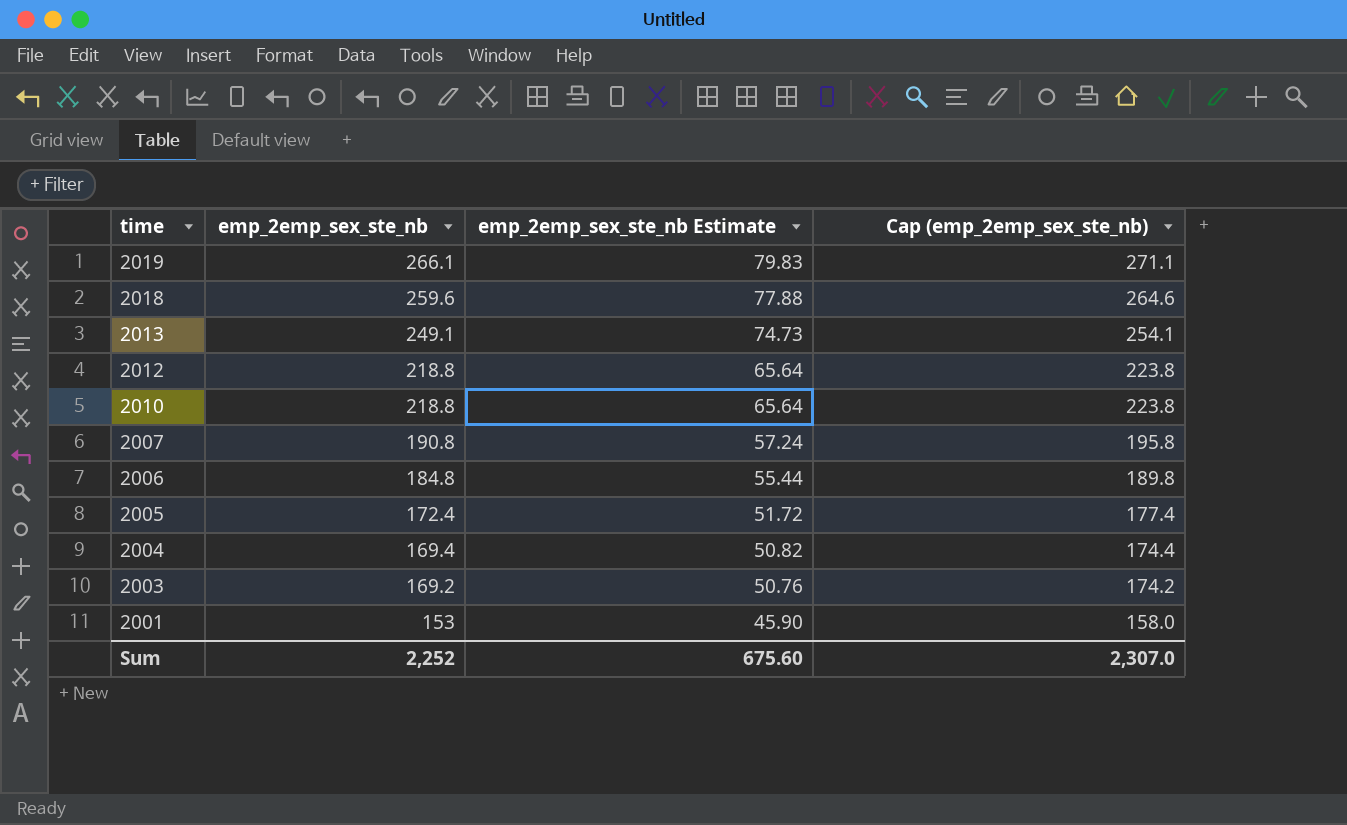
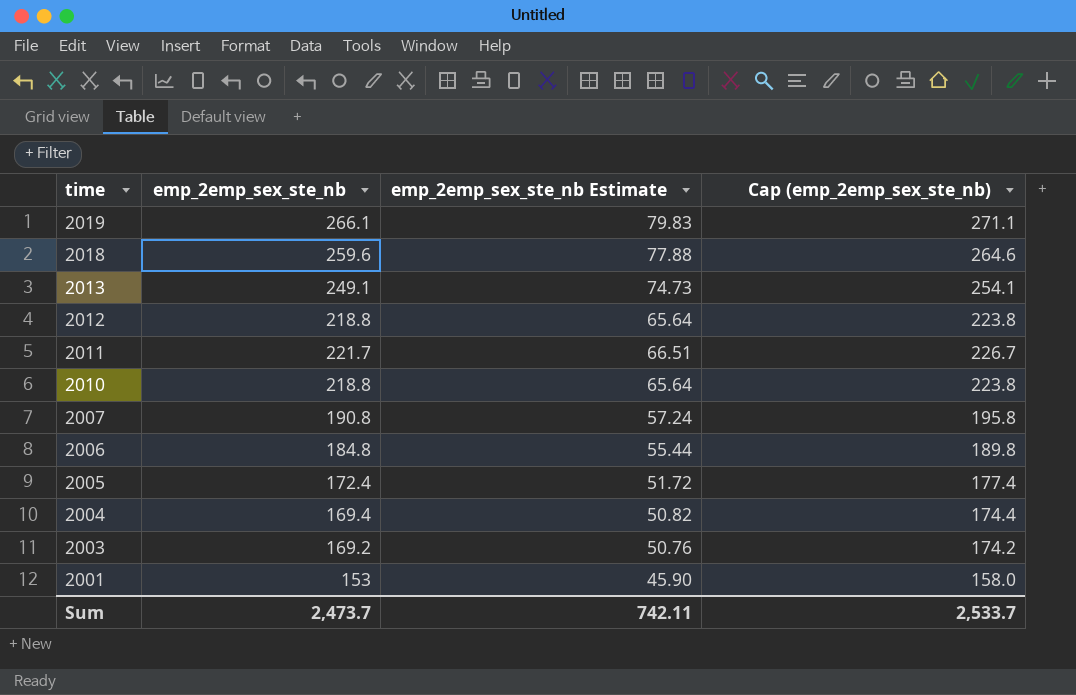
row 2011: none -> 221.7 | 66.51 | 226.7
Sum | emp_2emp_sex_ste_nb: 2,252 -> 2,473.7
Sum | emp_2emp_sex_ste_nb Estimate: 675.60 -> 742.11
Sum | Cap (emp_2emp_sex_ste_nb): 2,307.0 -> 2,533.7

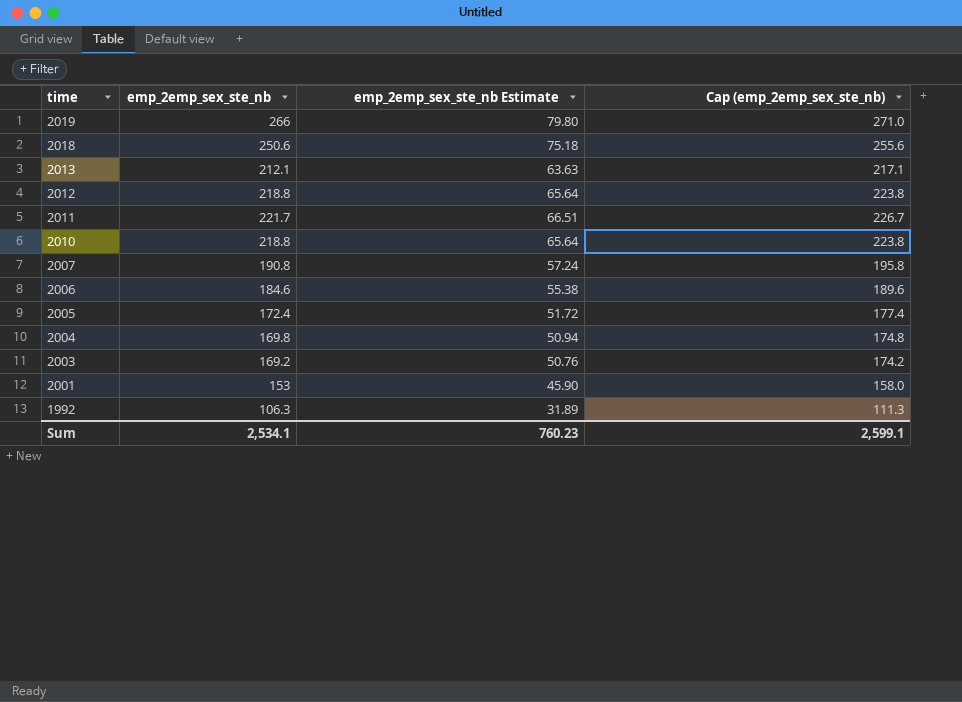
2019 | emp_2emp_sex_ste_nb: 266.1 -> 266
2019 | emp_2emp_sex_ste_nb Estimate: 79.83 -> 79.80
2019 | Cap (emp_2emp_sex_ste_nb): 271.1 -> 271.0
2018 | emp_2emp_sex_ste_nb: 259.6 -> 250.6
2018 | emp_2emp_sex_ste_nb Estimate: 77.88 -> 75.18
2018 | Cap (emp_2emp_sex_ste_nb): 264.6 -> 255.6
2013 | emp_2emp_sex_ste_nb: 249.1 -> 212.1
2013 | emp_2emp_sex_ste_nb Estimate: 74.73 -> 63.63
2013 | Cap (emp_2emp_sex_ste_nb): 254.1 -> 217.1
2006 | emp_2emp_sex_ste_nb: 184.8 -> 184.6
2006 | emp_2emp_sex_ste_nb Estimate: 55.44 -> 55.38
2006 | Cap (emp_2emp_sex_ste_nb): 189.8 -> 189.6
2004 | emp_2emp_sex_ste_nb: 169.4 -> 169.8
2004 | emp_2emp_sex_ste_nb Estimate: 50.82 -> 50.94
2004 | Cap (emp_2emp_sex_ste_nb): 174.4 -> 174.8
row 1992: none -> 106.3 | 31.89 | 111.3
Sum | emp_2emp_sex_ste_nb: 2,473.7 -> 2,534.1
Sum | emp_2emp_sex_ste_nb Estimate: 742.11 -> 760.23
Sum | Cap (emp_2emp_sex_ste_nb): 2,533.7 -> 2,599.1

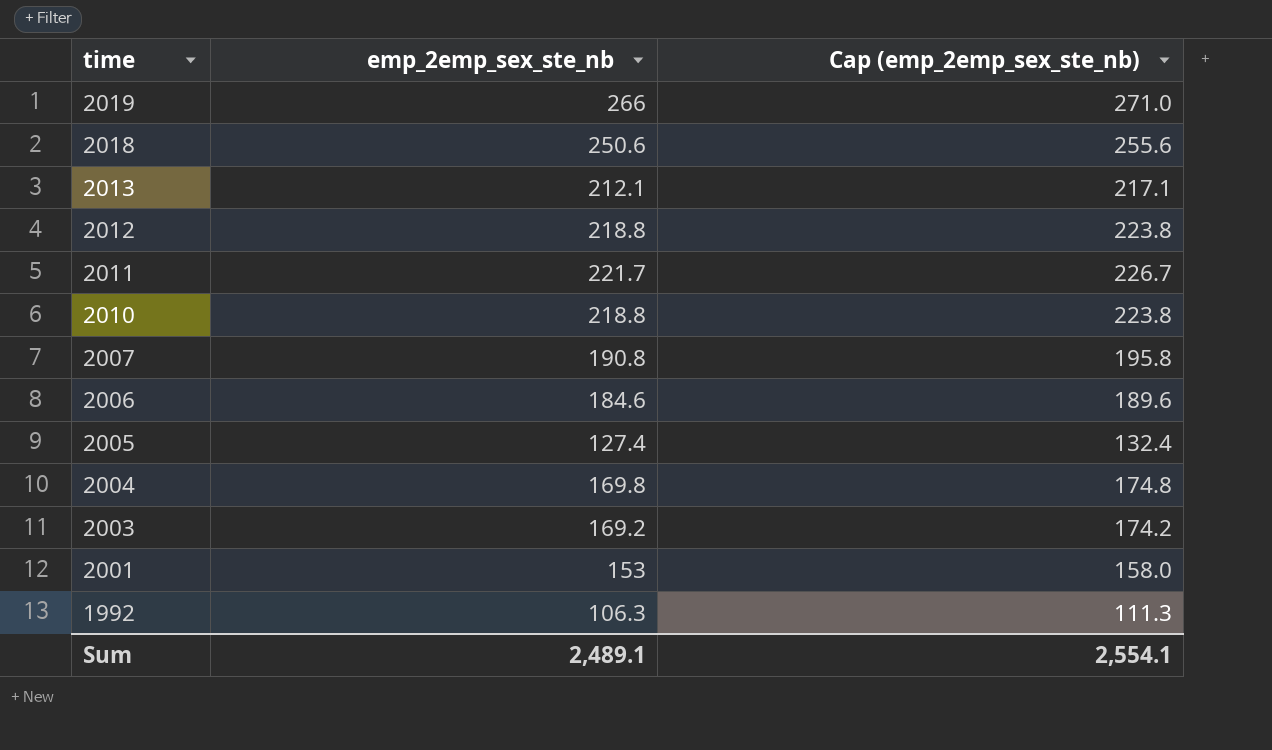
column emp_2emp_sex_ste_nb Estimate | formula: [emp_2emp_sex_ste_nb] * 0.3 -> none
2005 | emp_2emp_sex_ste_nb: 172.4 -> 127.4
2005 | Cap (emp_2emp_sex_ste_nb): 177.4 -> 132.4
Sum | emp_2emp_sex_ste_nb: 2,534.1 -> 2,489.1
Sum | Cap (emp_2emp_sex_ste_nb): 2,599.1 -> 2,554.1

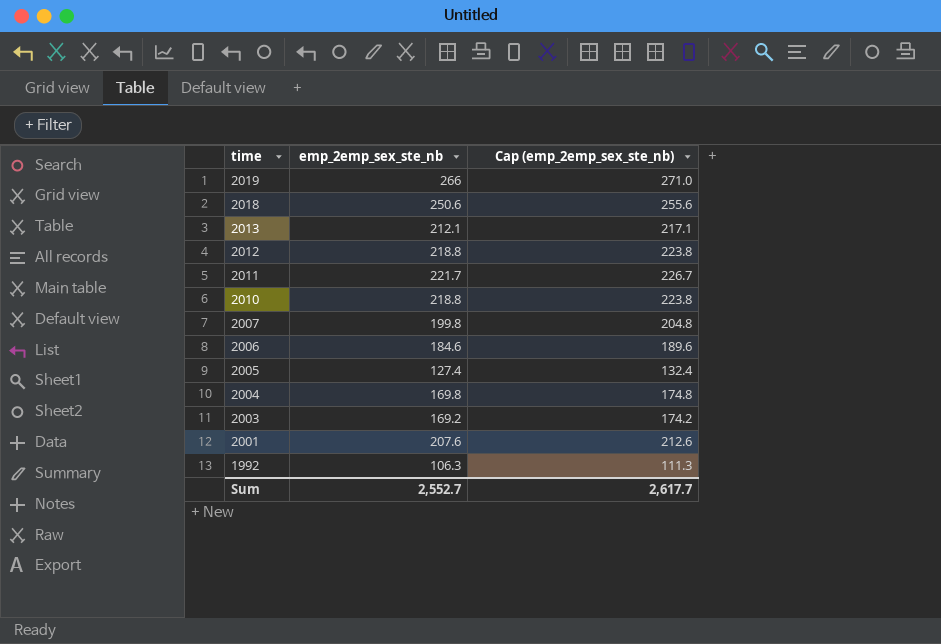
2007 | emp_2emp_sex_ste_nb: 190.8 -> 199.8
2007 | Cap (emp_2emp_sex_ste_nb): 195.8 -> 204.8
2001 | emp_2emp_sex_ste_nb: 153 -> 207.6
2001 | Cap (emp_2emp_sex_ste_nb): 158.0 -> 212.6
Sum | emp_2emp_sex_ste_nb: 2,489.1 -> 2,552.7
Sum | Cap (emp_2emp_sex_ste_nb): 2,554.1 -> 2,617.7

